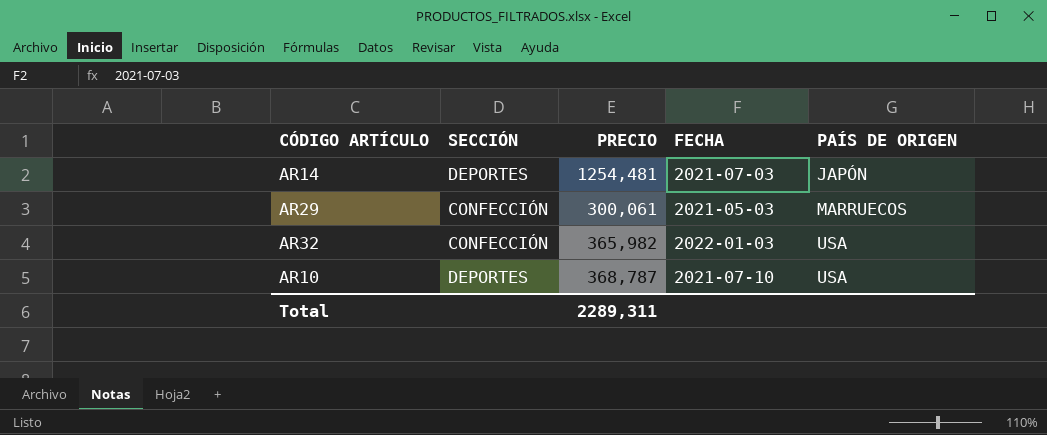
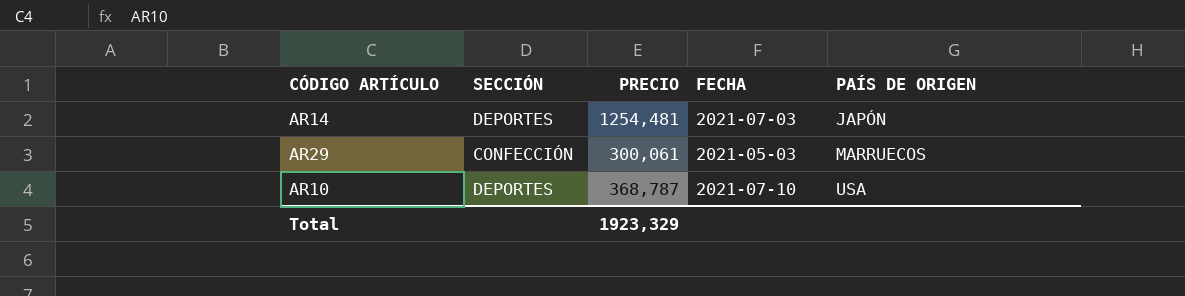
row AR32: CONFECCIÓN | 365,982 | 2022-01-03 | USA -> none
Total | PRECIO: 2289,311 -> 1923,329

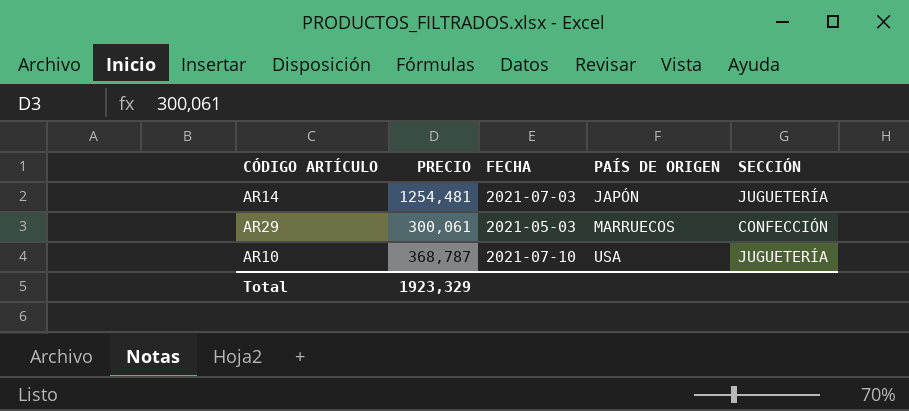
column SECCIÓN | position: 2 -> 5
AR14 | SECCIÓN: DEPORTES -> JUGUETERÍA
AR10 | SECCIÓN: DEPORTES -> JUGUETERÍA

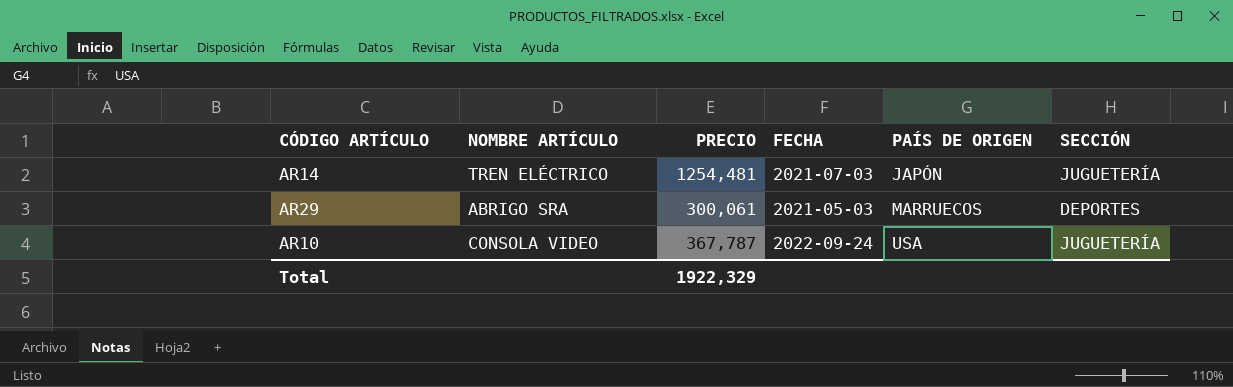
column NOMBRE ARTÍCULO | position: none -> 2
AR29 | SECCIÓN: CONFECCIÓN -> DEPORTES
AR10 | PRECIO: 368,787 -> 367,787
AR10 | FECHA: 2021-07-10 -> 2022-09-24
Total | PRECIO: 1923,329 -> 1922,329

